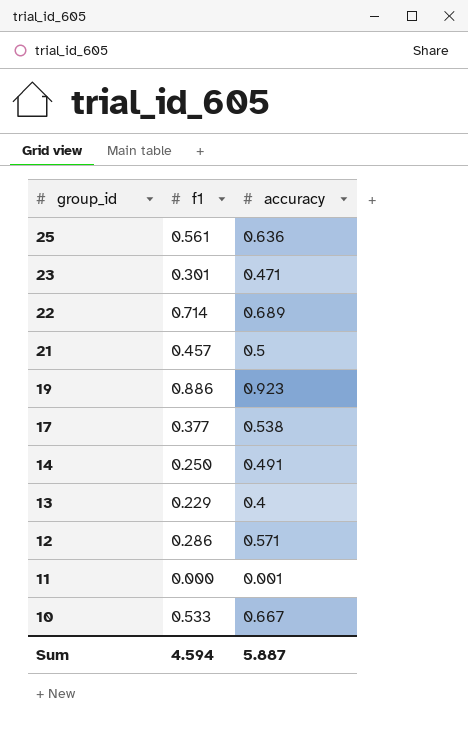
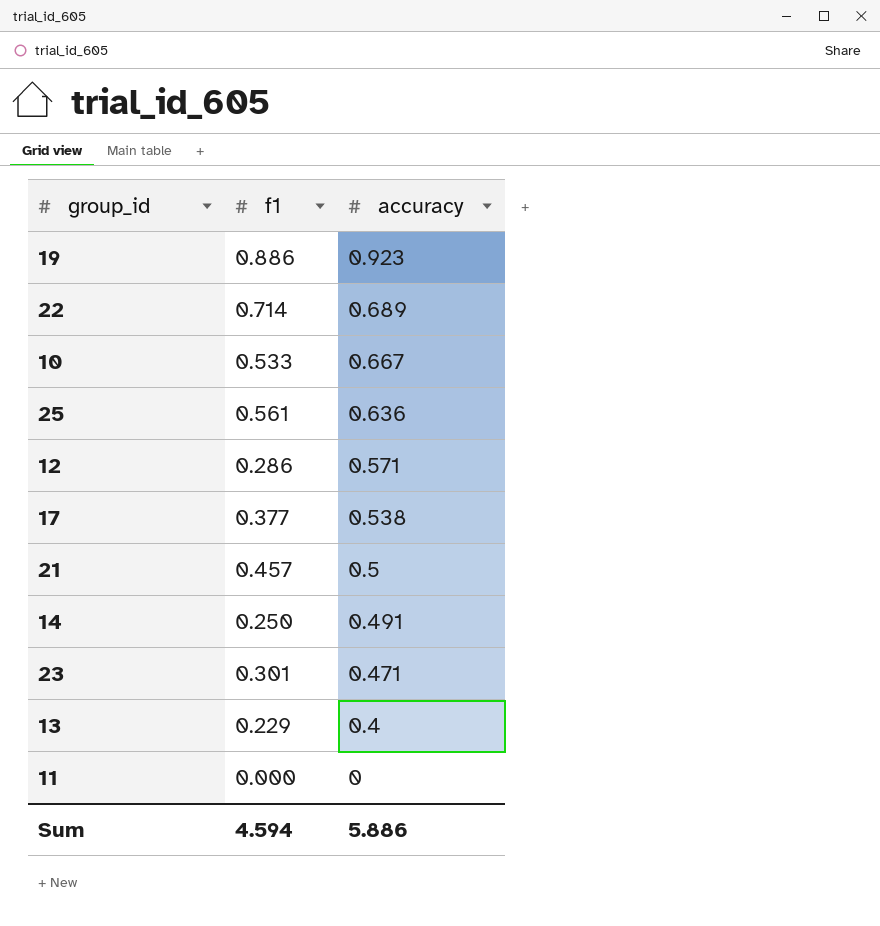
row order: group_id descending -> accuracy descending
11 | accuracy: 0.001 -> 0
Sum | accuracy: 5.887 -> 5.886

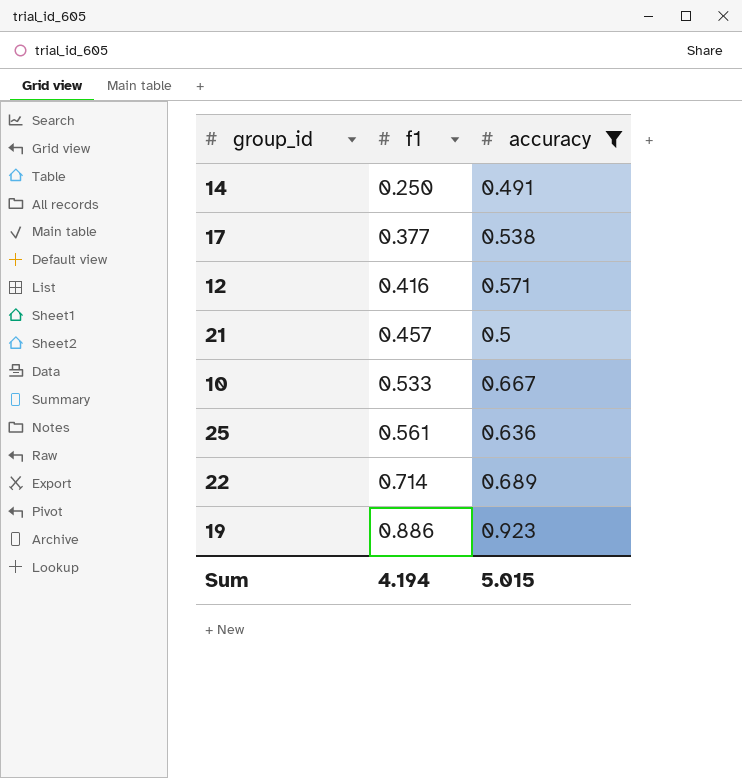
filter: none -> accuracy >= 0.491
row order: accuracy descending -> f1 ascending
12 | f1: 0.286 -> 0.416
Sum | f1: 4.594 -> 4.194
Sum | accuracy: 5.886 -> 5.015

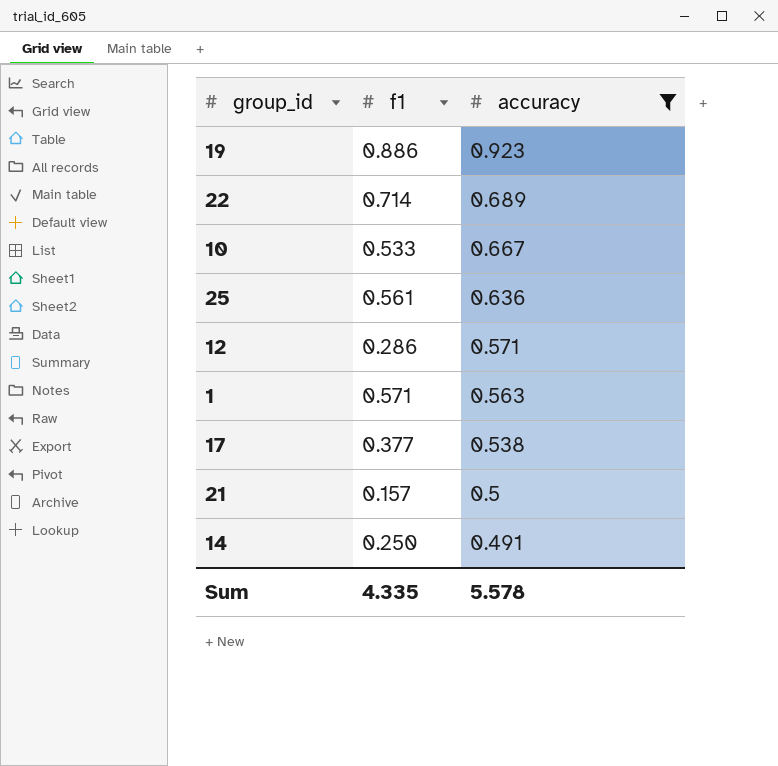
row order: f1 ascending -> accuracy descending
12 | f1: 0.416 -> 0.286
row 1: none -> 0.571 | 0.563
21 | f1: 0.457 -> 0.157
Sum | f1: 4.194 -> 4.335
Sum | accuracy: 5.015 -> 5.578

